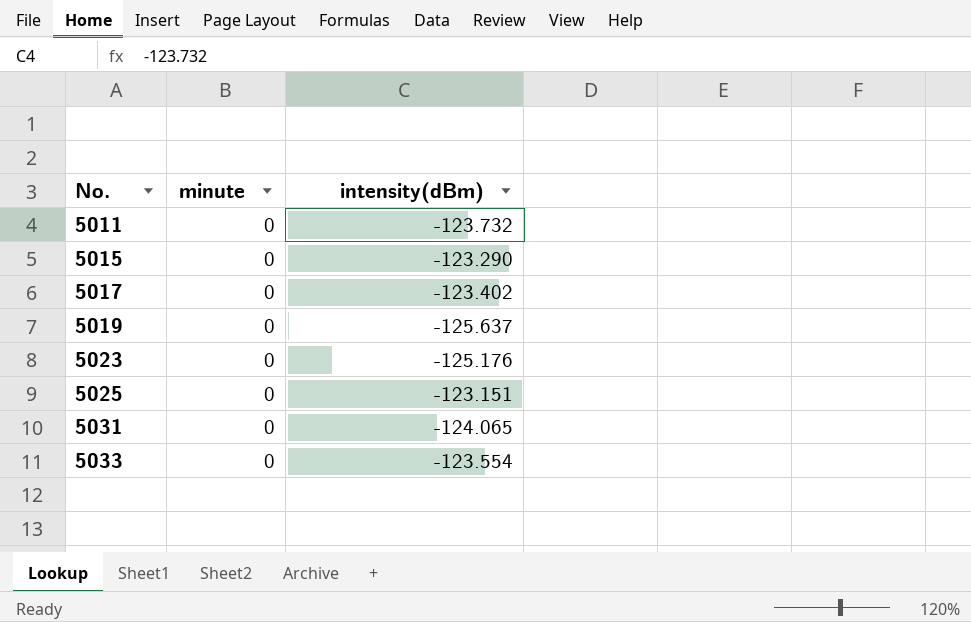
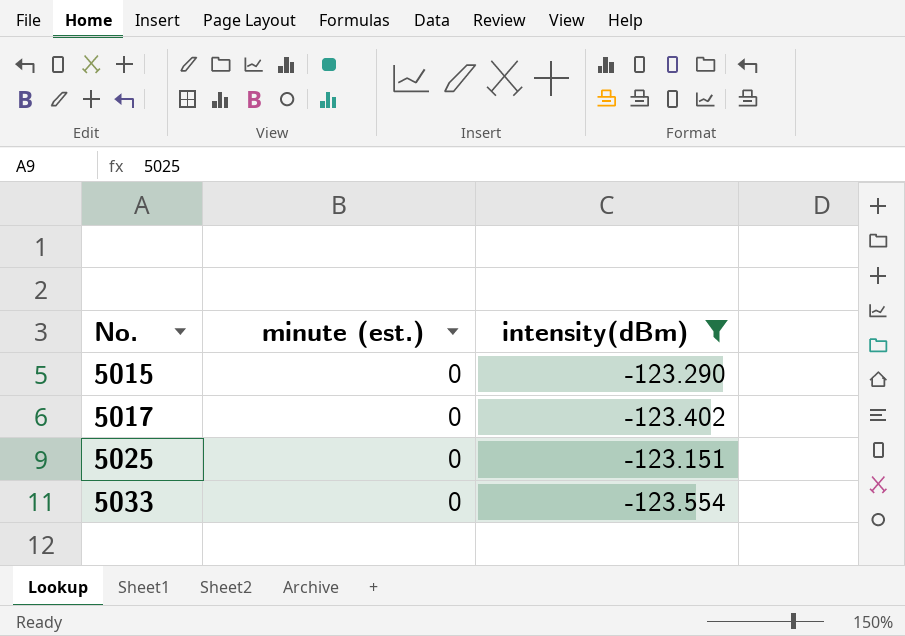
filter: none -> intensity(dBm) >= -123.554
column name: minute -> minute (est.)

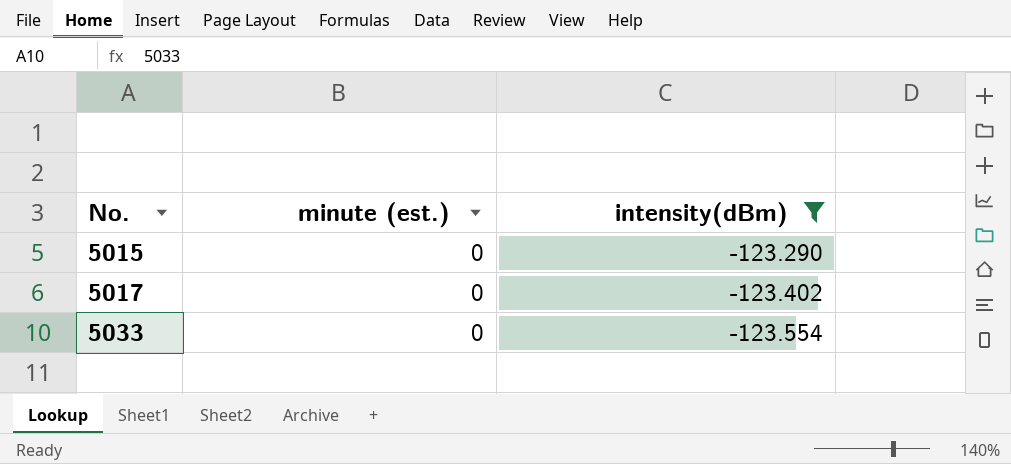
row 5025: 0 | -123.151 -> none

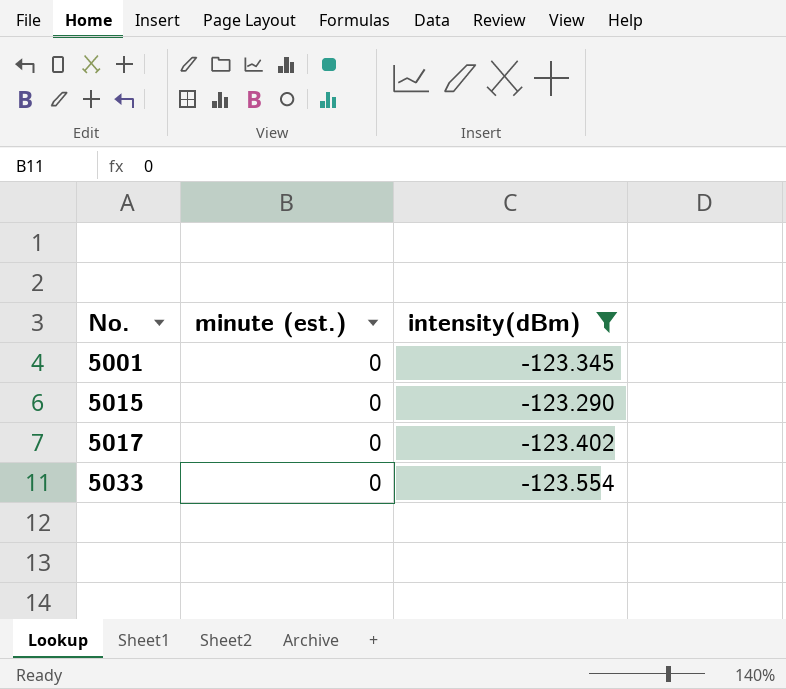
row 5001: none -> 0 | -123.345

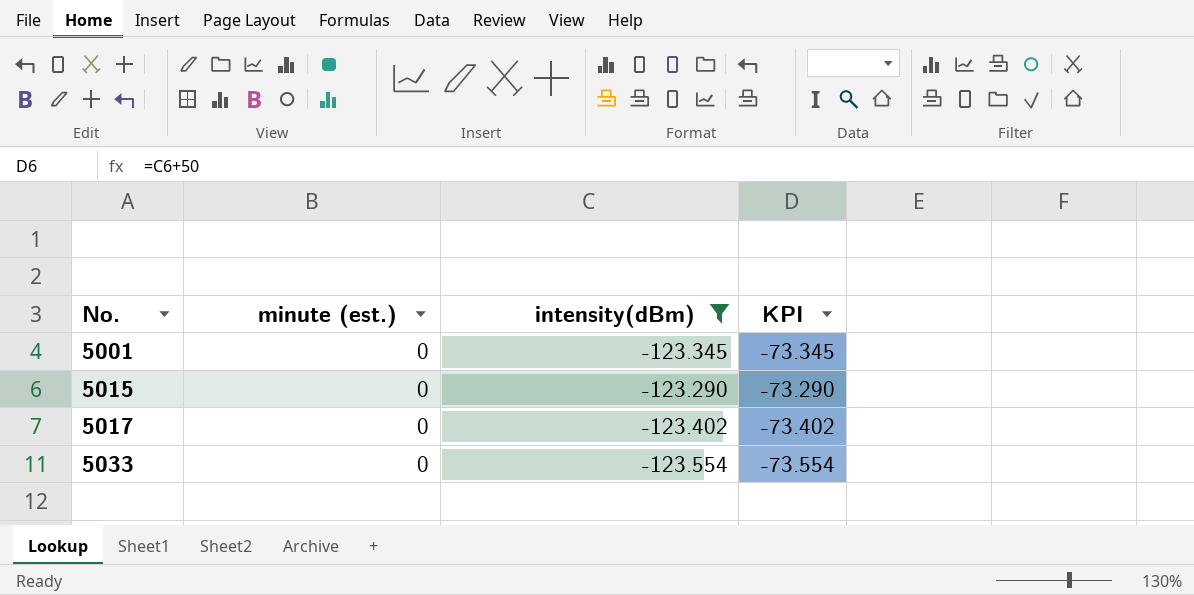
column KPI | formula: none -> [intensity(dBm)] + 50

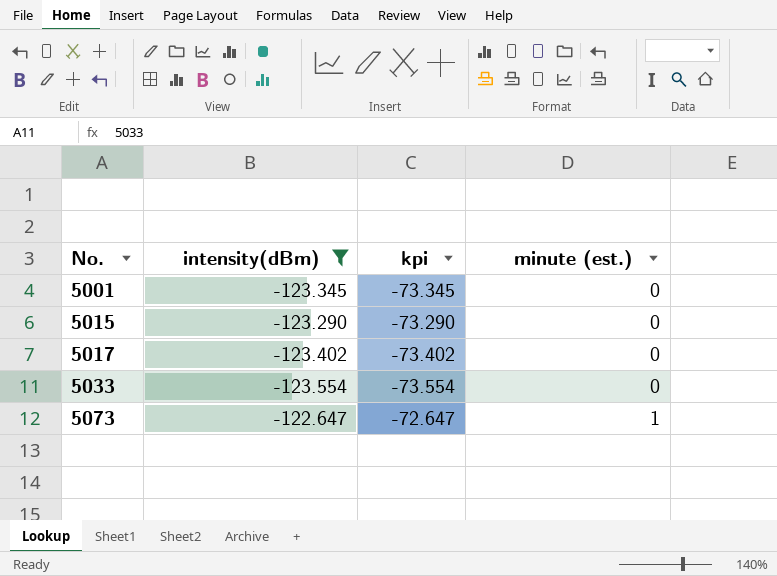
column name: KPI -> kpi
column minute (est.) | position: 2 -> 4
row 5073: none -> -122.647 | -72.647 | 1

